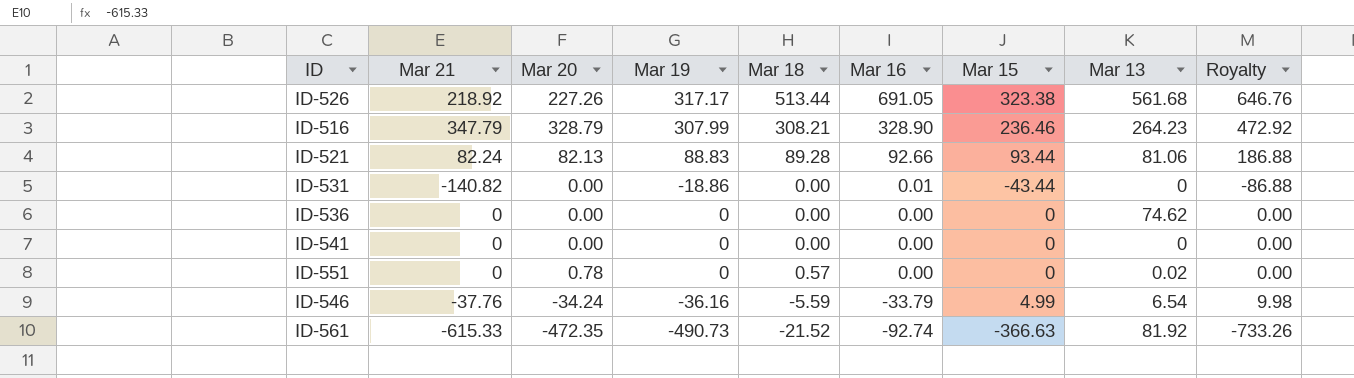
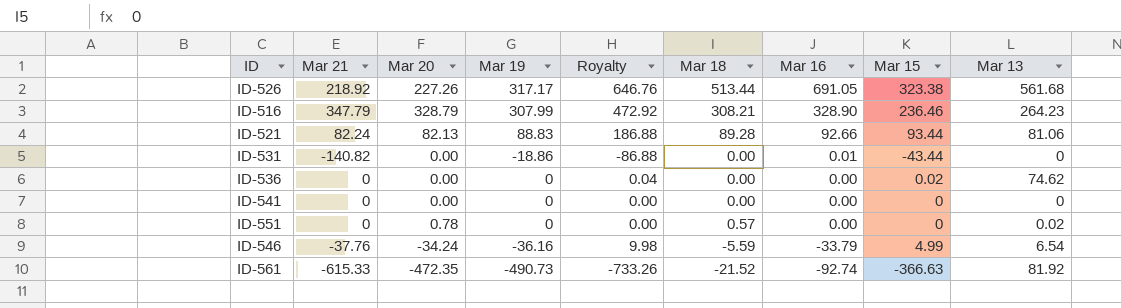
column Royalty | position: 9 -> 5
ID-536 | Royalty: 0.00 -> 0.04
ID-536 | Mar 15: 0 -> 0.02

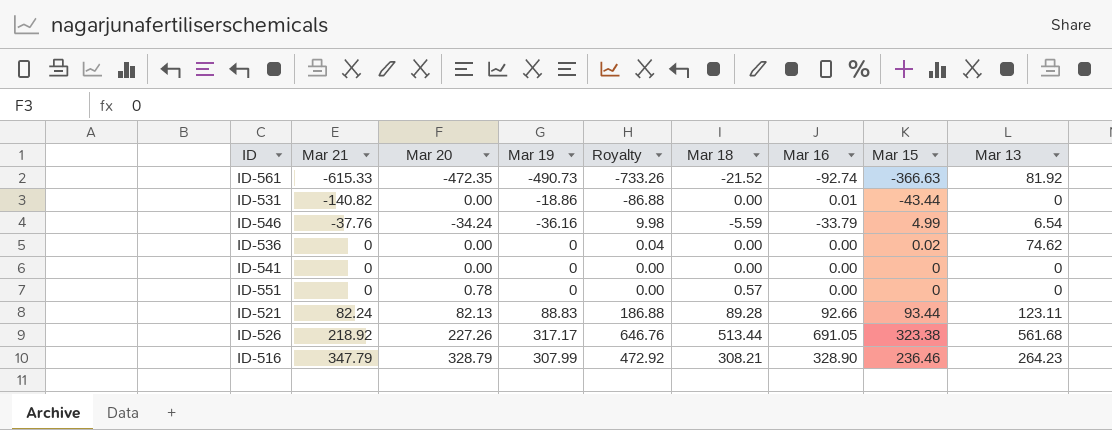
row order: Mar 16 descending -> Mar 21 ascending
ID-551 | Mar 13: 0.02 -> 0
ID-521 | Mar 13: 81.06 -> 123.11

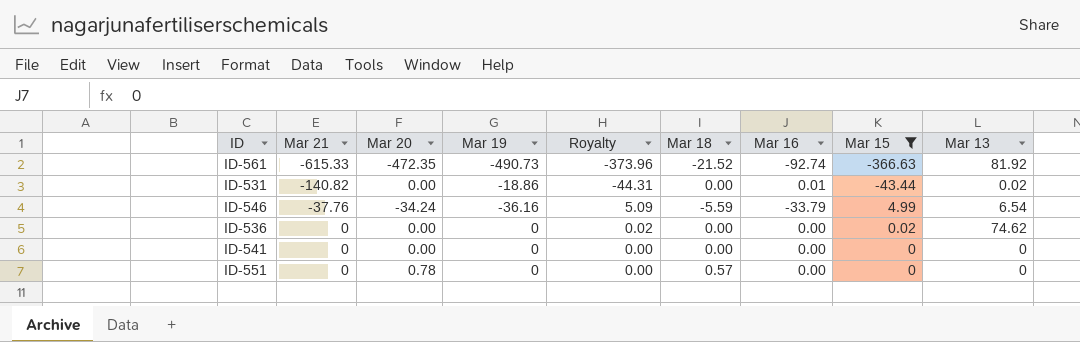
filter: none -> Mar 15 <= 4.99
column Royalty | formula: [Mar 15] * 2 -> [Mar 15] * 1.02
ID-531 | Mar 13: 0 -> 0.02

